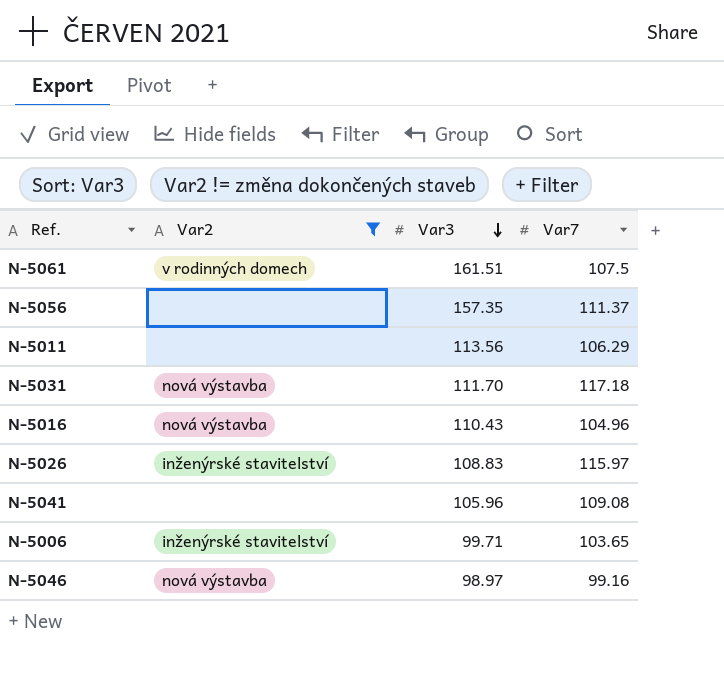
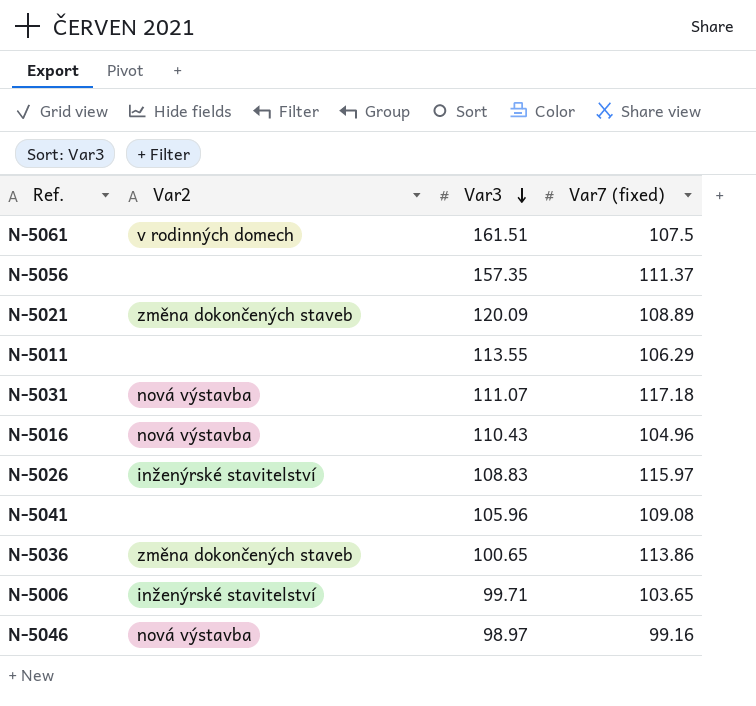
filter: Var2 != změna dokončených staveb -> none
column name: Var7 -> Var7 (fixed)
N-5011 | Var3: 113.56 -> 113.55
N-5031 | Var3: 111.70 -> 111.07

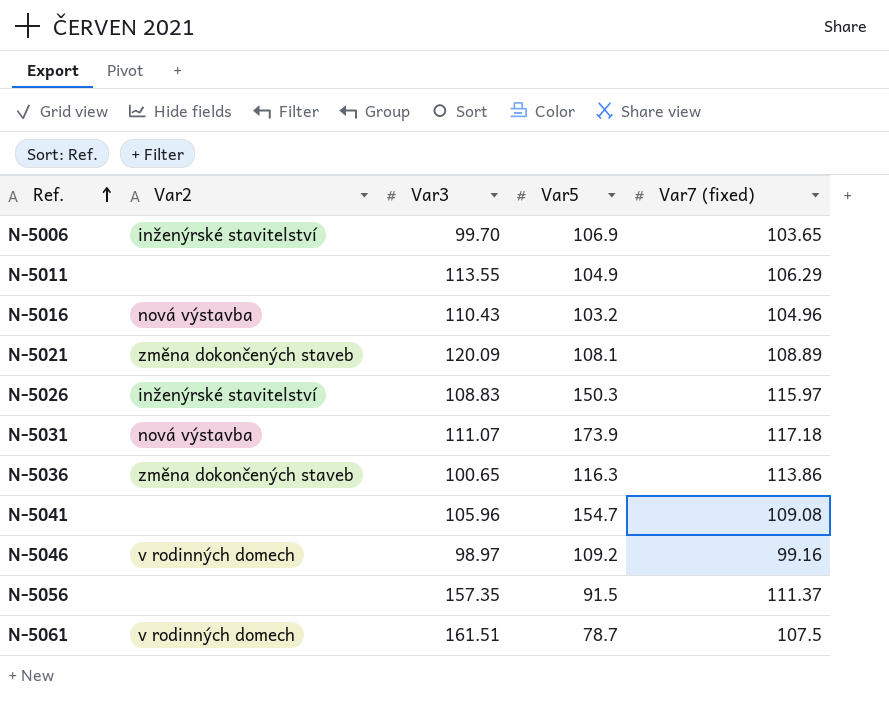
row order: Var3 descending -> Ref. ascending
column Var5 | position: none -> 4
N-5006 | Var3: 99.71 -> 99.70
N-5046 | Var2: nová výstavba -> v rodinných domech

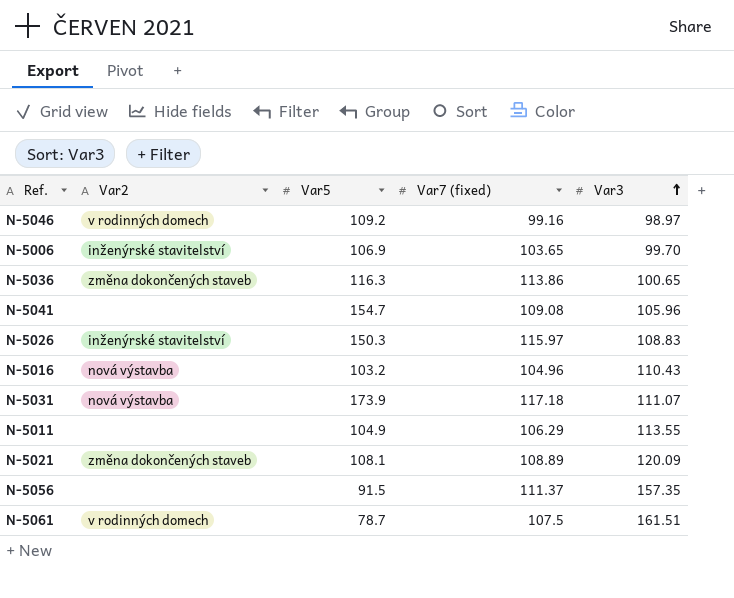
row order: Ref. ascending -> Var3 ascending
column Var3 | position: 3 -> 5

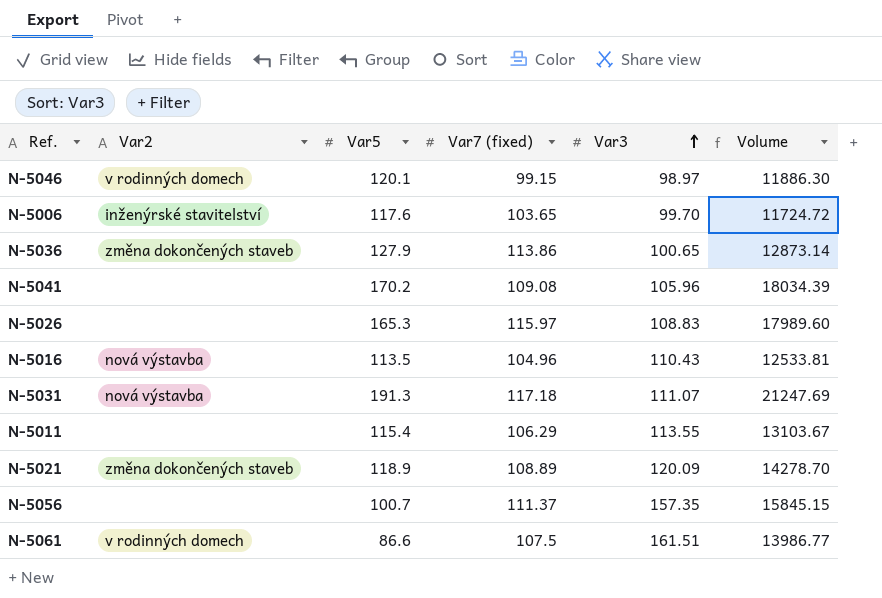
column Volume | formula: none -> [Var5] * [Var3]
N-5046 | Var5: 109.2 -> 120.1
N-5046 | Var7 (fixed): 99.16 -> 99.15
N-5006 | Var5: 106.9 -> 117.6
N-5036 | Var5: 116.3 -> 127.9
N-5041 | Var5: 154.7 -> 170.2
N-5026 | Var2: inženýrské stavitelství -> none
N-5026 | Var5: 150.3 -> 165.3
N-5016 | Var5: 103.2 -> 113.5
N-5031 | Var5: 173.9 -> 191.3
N-5011 | Var5: 104.9 -> 115.4
N-5021 | Var5: 108.1 -> 118.9
N-5056 | Var5: 91.5 -> 100.7
N-5061 | Var5: 78.7 -> 86.6

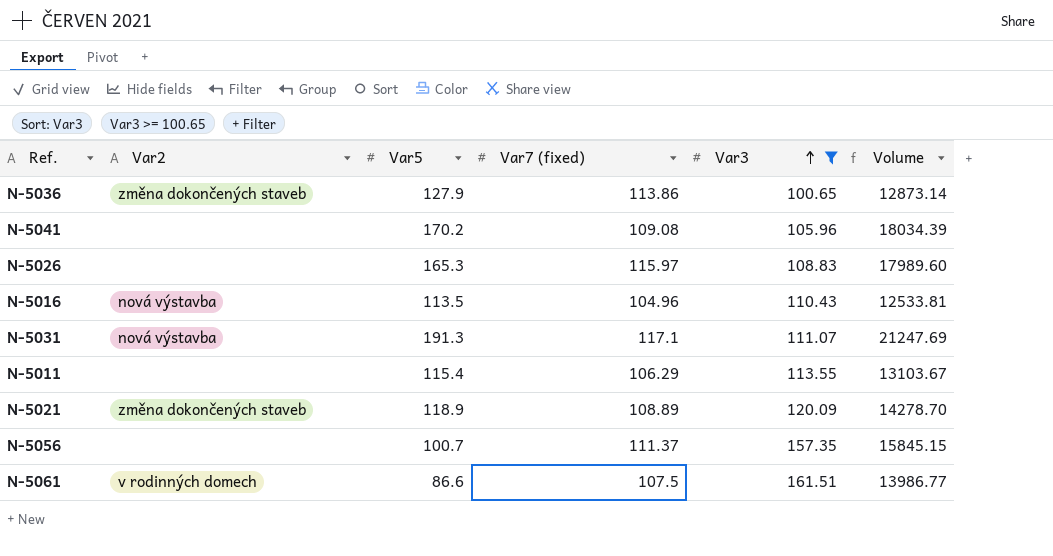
filter: none -> Var3 >= 100.65
N-5031 | Var7 (fixed): 117.18 -> 117.1

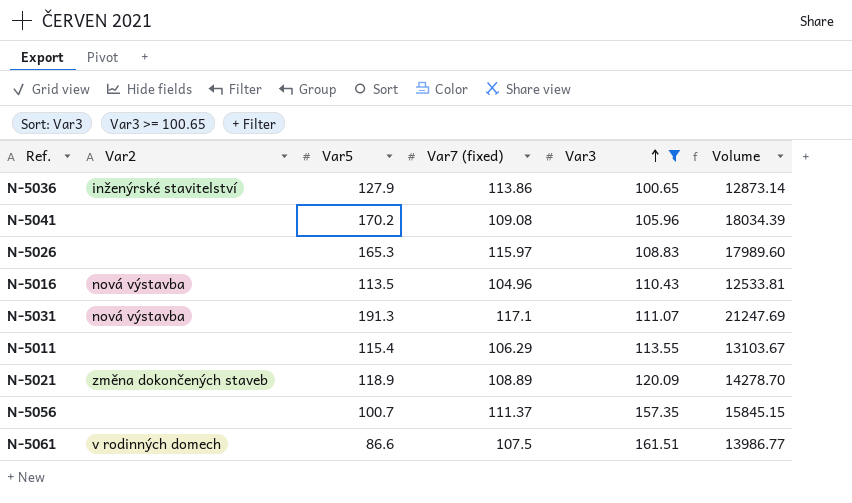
N-5036 | Var2: změna dokončených staveb -> inženýrské stavitelství

